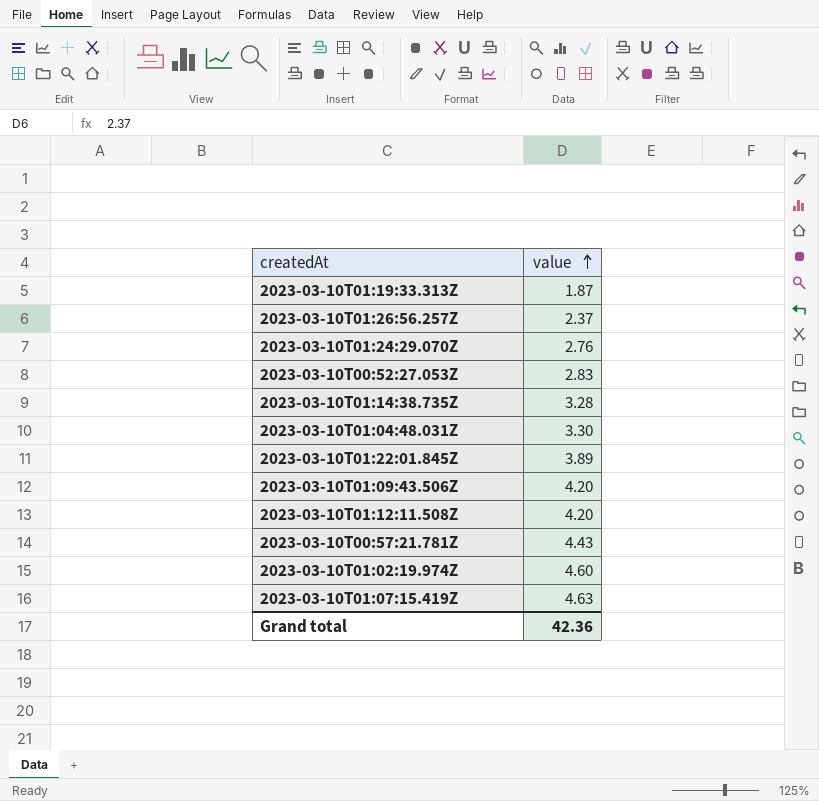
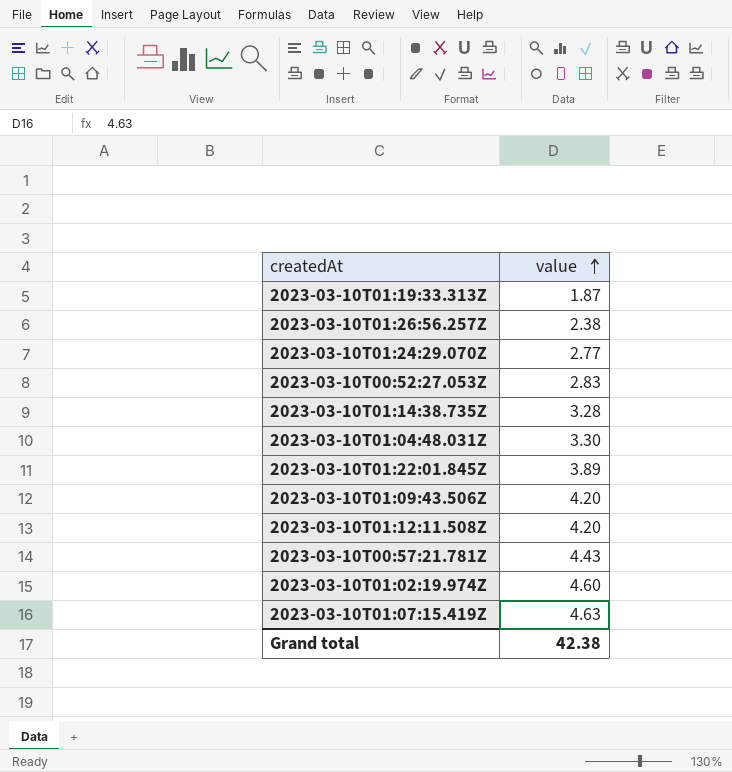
2023-03-10T01:26:56.257Z | value: 2.37 -> 2.38
2023-03-10T01:24:29.070Z | value: 2.76 -> 2.77
Grand total | value: 42.36 -> 42.38

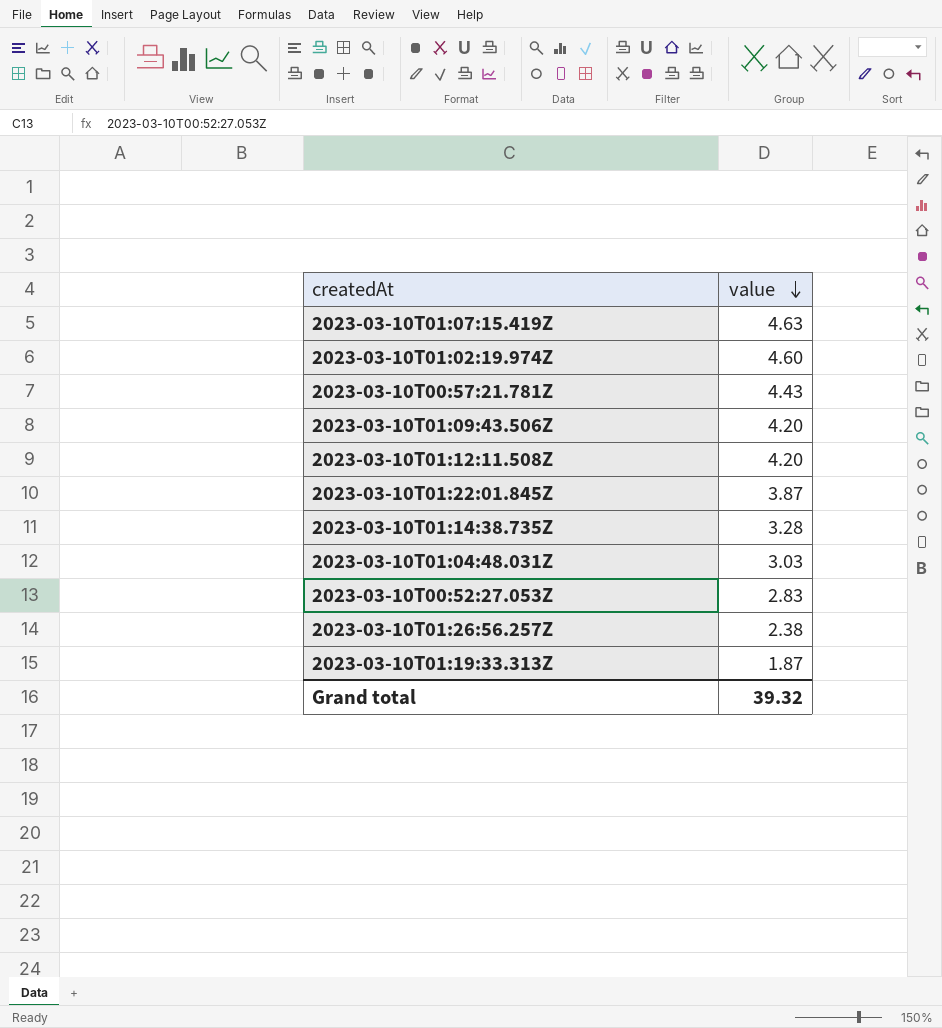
row order: value ascending -> value descending
row 2023-03-10T01:24:29.070Z: 2.77 -> none
2023-03-10T01:22:01.845Z | value: 3.89 -> 3.87
2023-03-10T01:04:48.031Z | value: 3.30 -> 3.03
Grand total | value: 42.38 -> 39.32

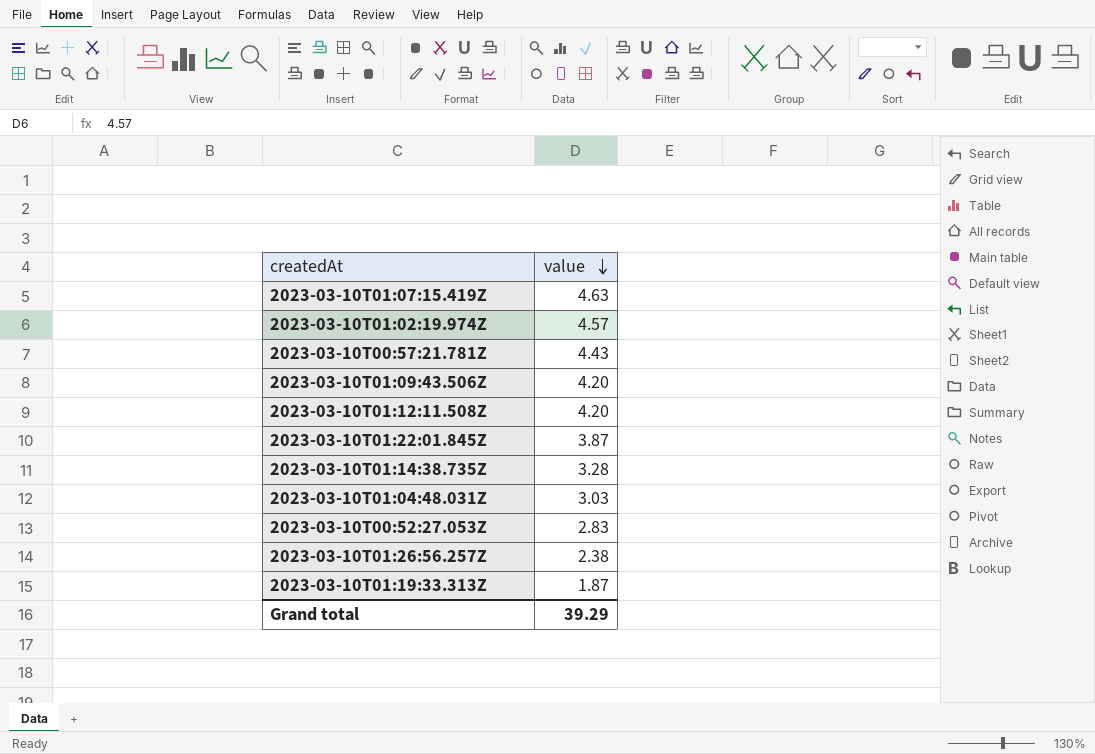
2023-03-10T01:02:19.974Z | value: 4.60 -> 4.57
Grand total | value: 39.32 -> 39.29

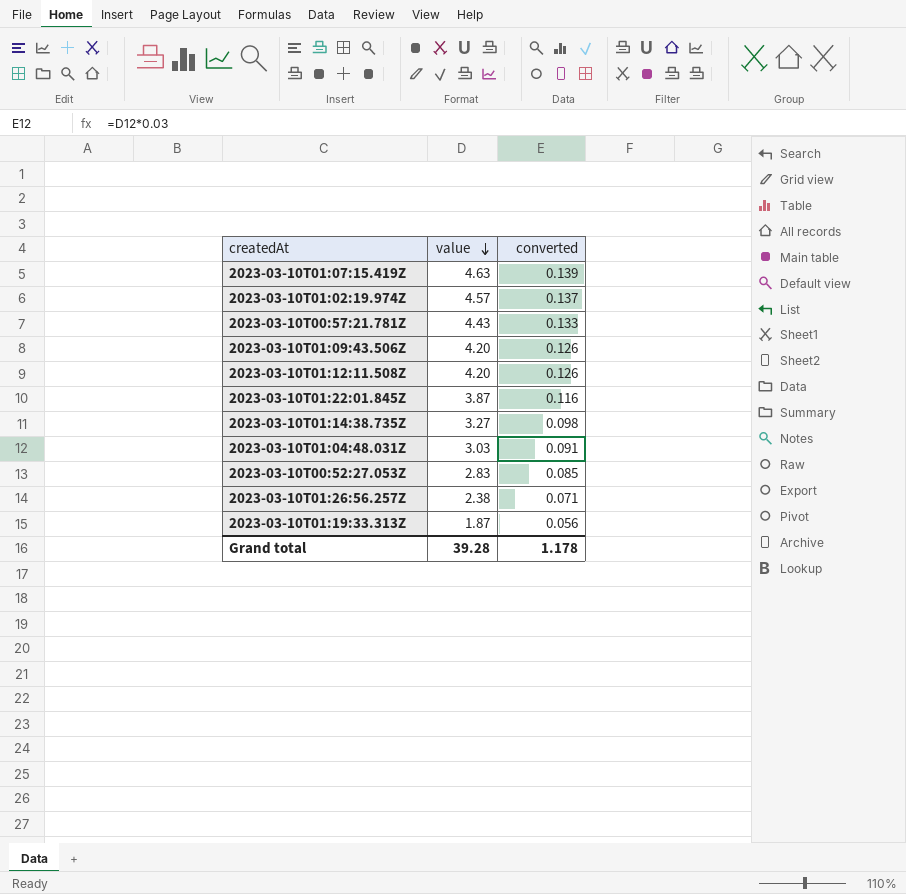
column converted | formula: none -> [value] * 0.03
2023-03-10T01:14:38.735Z | value: 3.28 -> 3.27
Grand total | value: 39.29 -> 39.28

